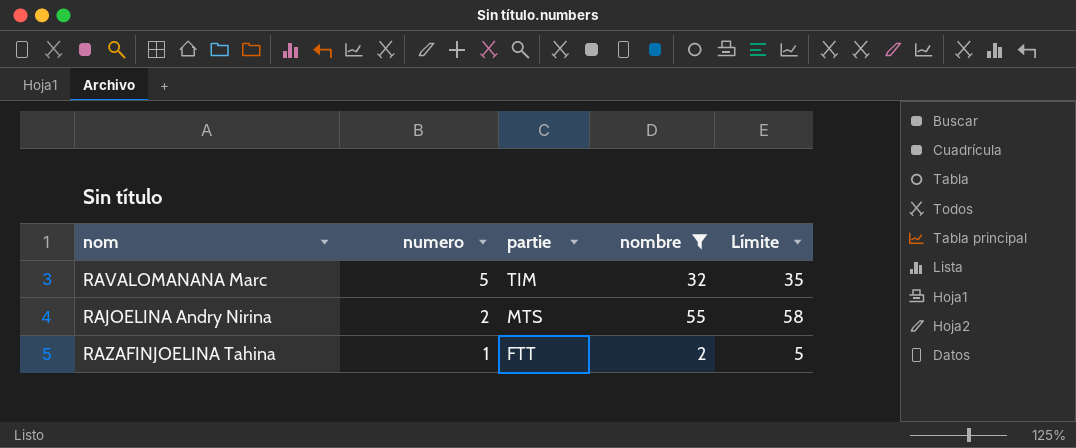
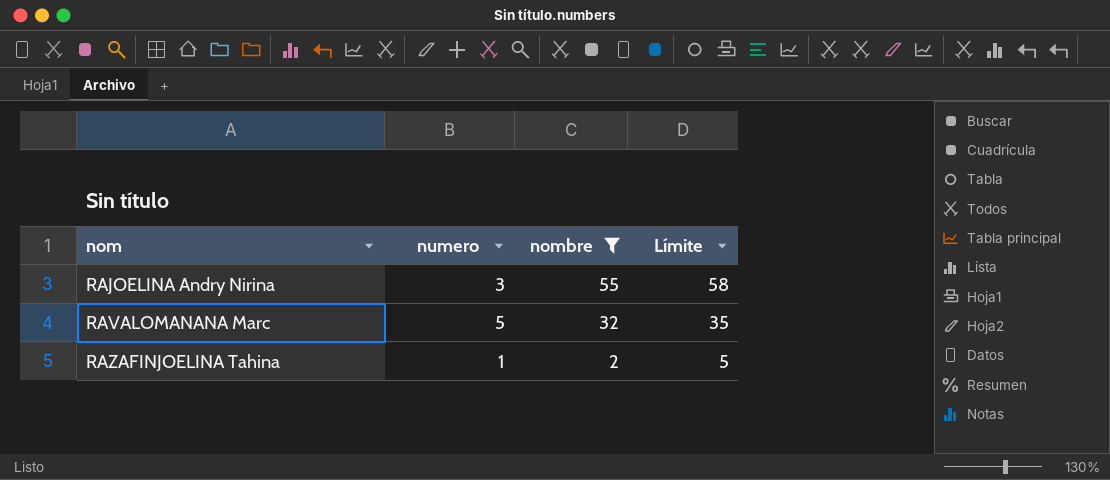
row order: numero descending -> nom ascending
column partie | position: 3 -> none
RAJOELINA Andry Nirina | numero: 2 -> 3

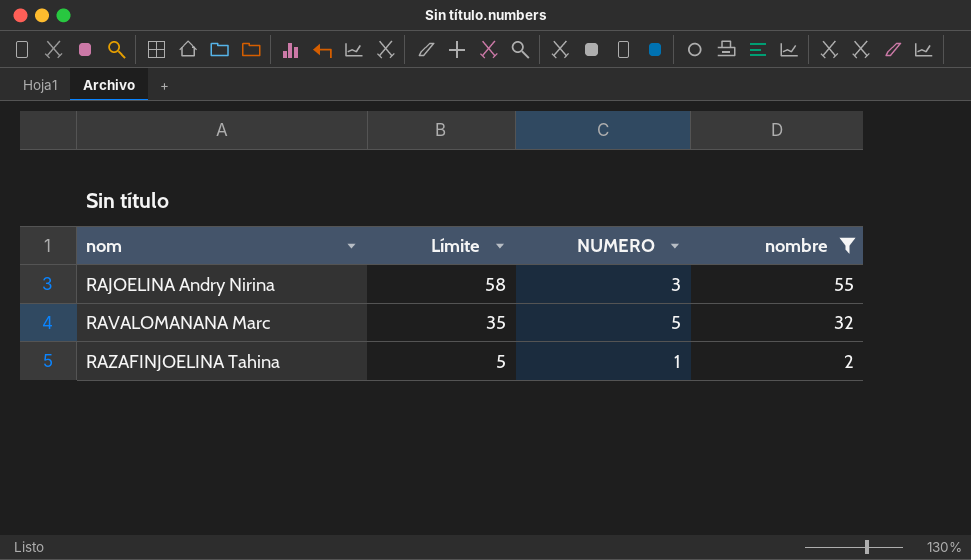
column Límite | position: 4 -> 2
column name: numero -> NUMERO

